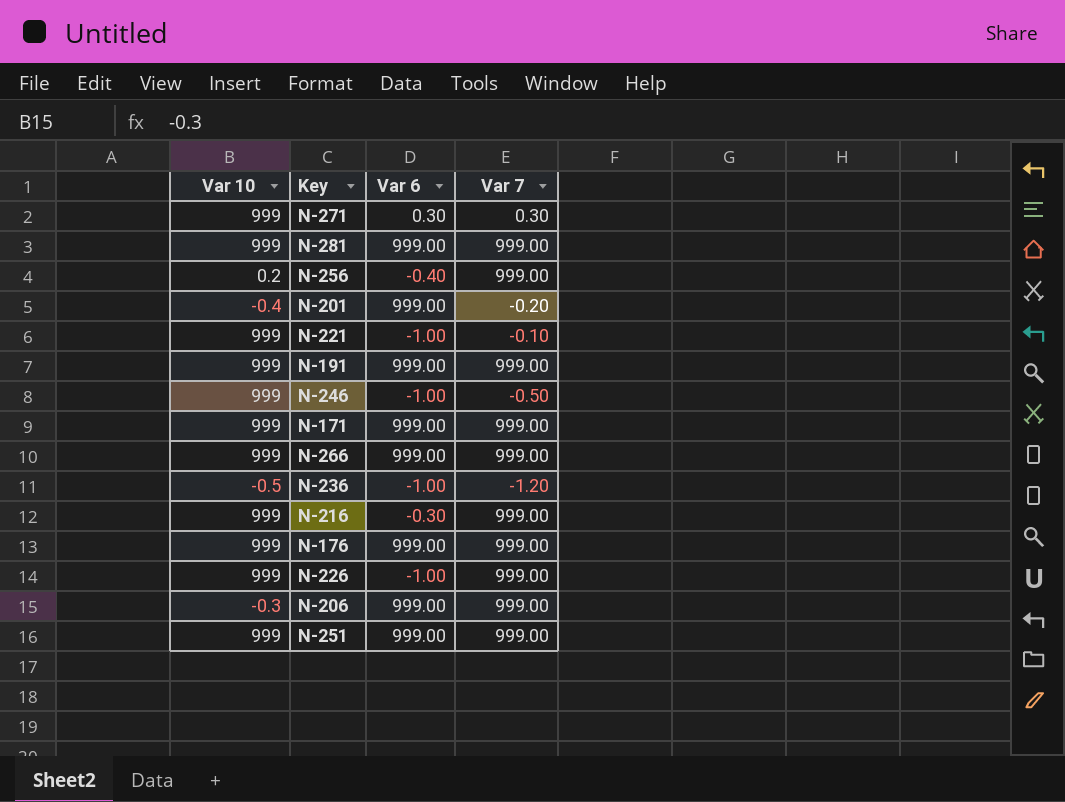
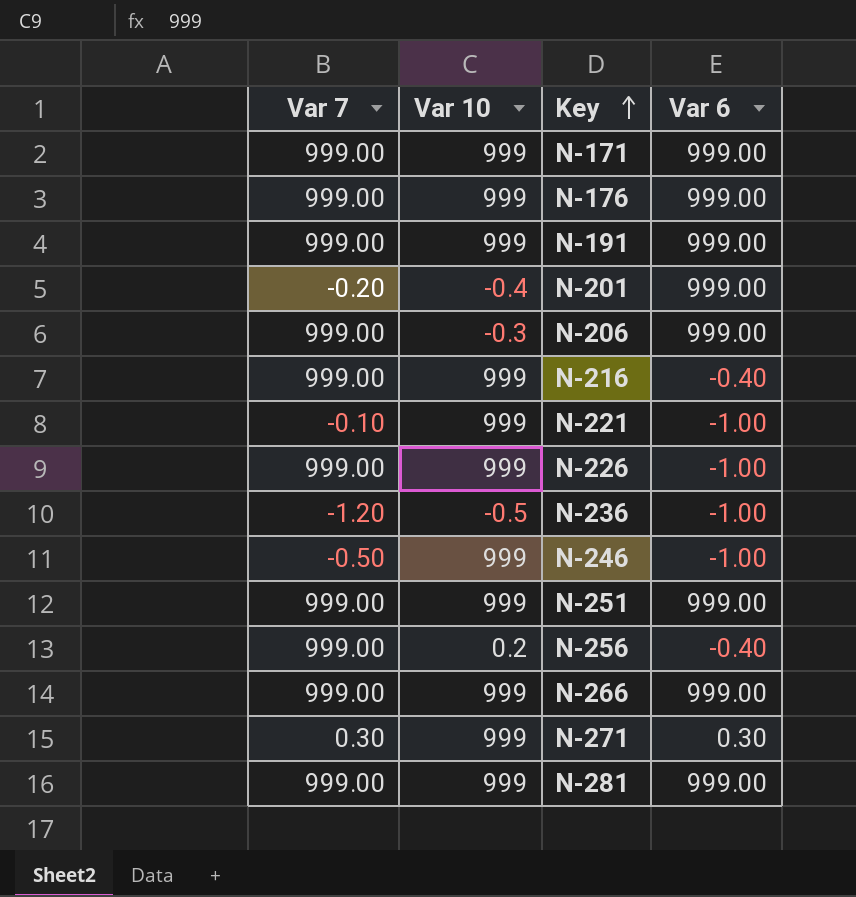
row order: none -> Key ascending
column Var 7 | position: 4 -> 1
N-216 | Var 6: -0.30 -> -0.40

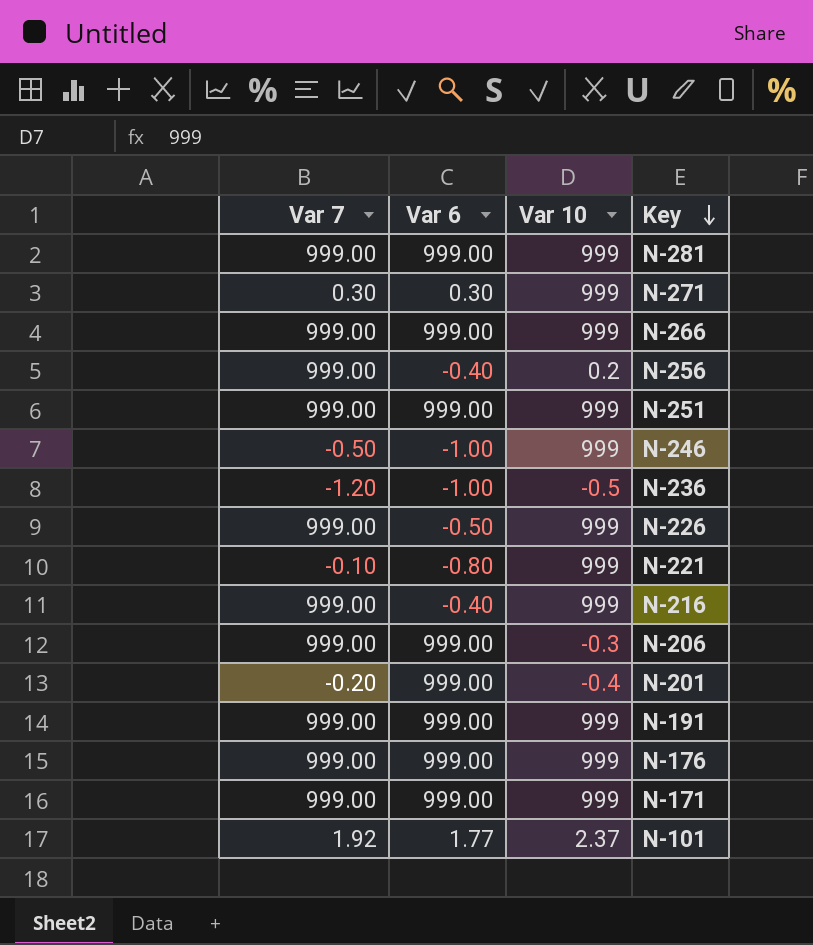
row order: Key ascending -> Key descending
column Var 6 | position: 4 -> 2
N-226 | Var 6: -1.00 -> -0.50
N-221 | Var 6: -1.00 -> -0.80
row N-101: none -> 1.92 | 1.77 | 2.37

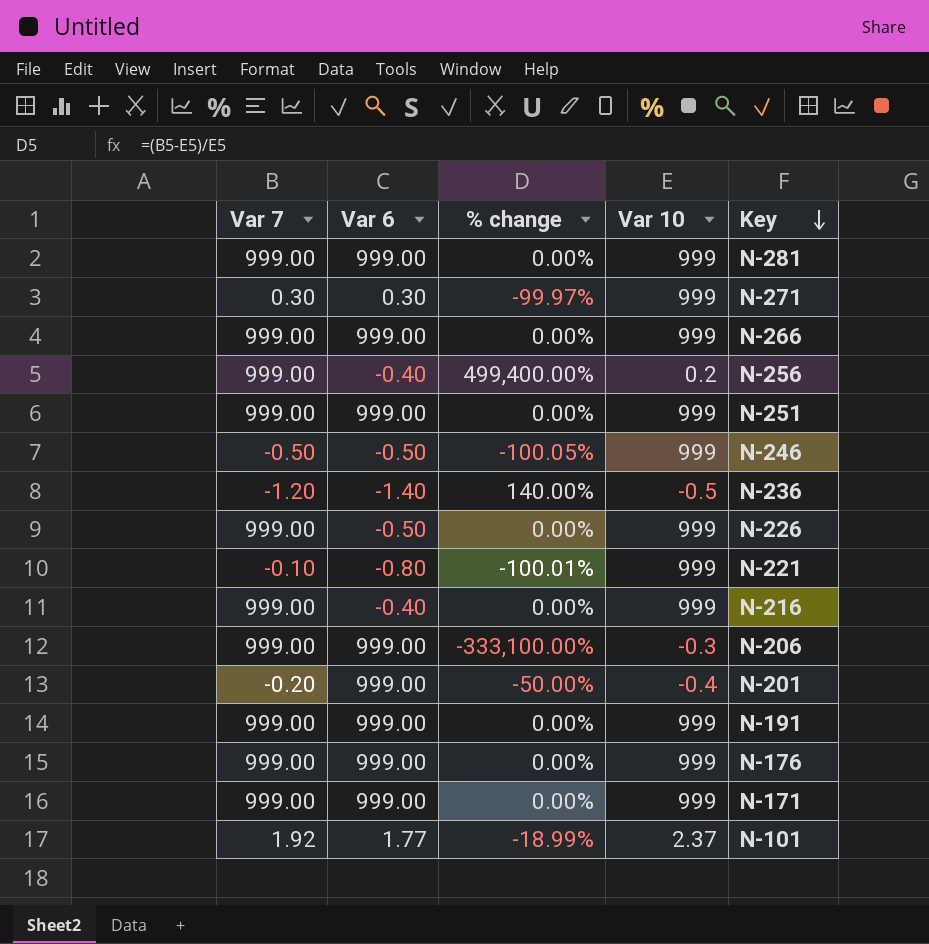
column % change | formula: none -> ([Var 7] - [Var 10]) / [Var 10]
N-246 | Var 6: -1.00 -> -0.50
N-236 | Var 6: -1.00 -> -1.40

